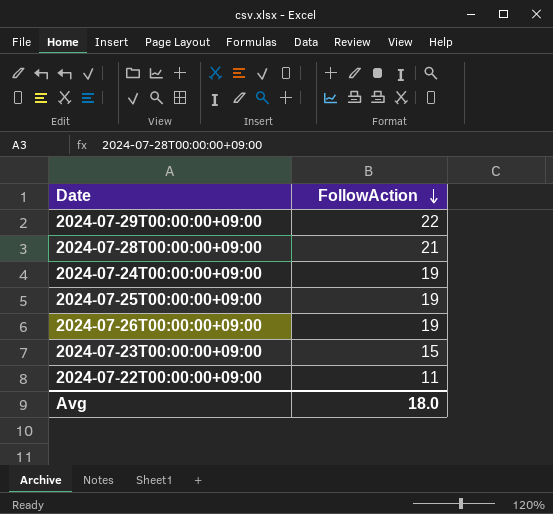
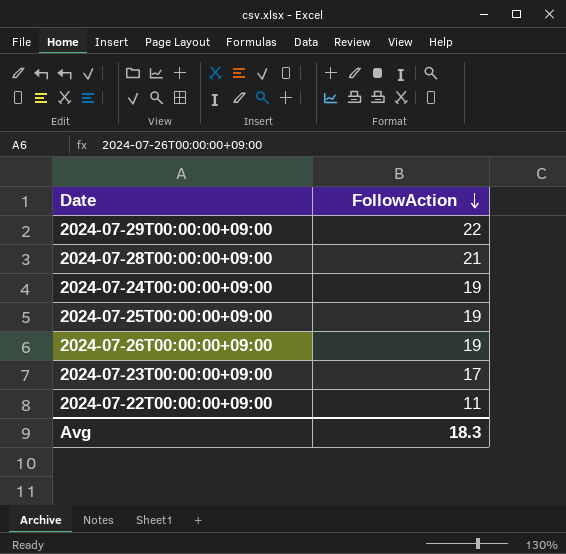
2024-07-23T00:00:00+09:00 | FollowAction: 15 -> 17
Avg | FollowAction: 18.0 -> 18.3

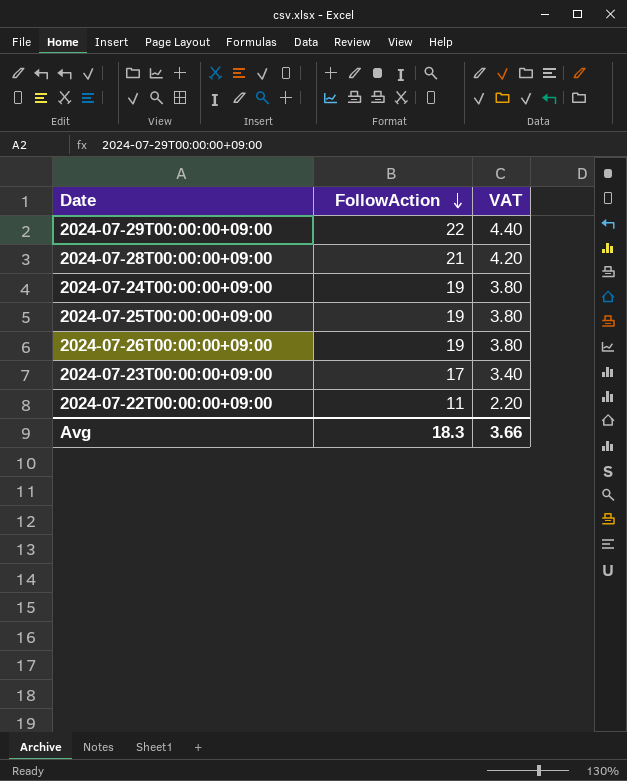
column VAT | formula: none -> [FollowAction] * 0.2

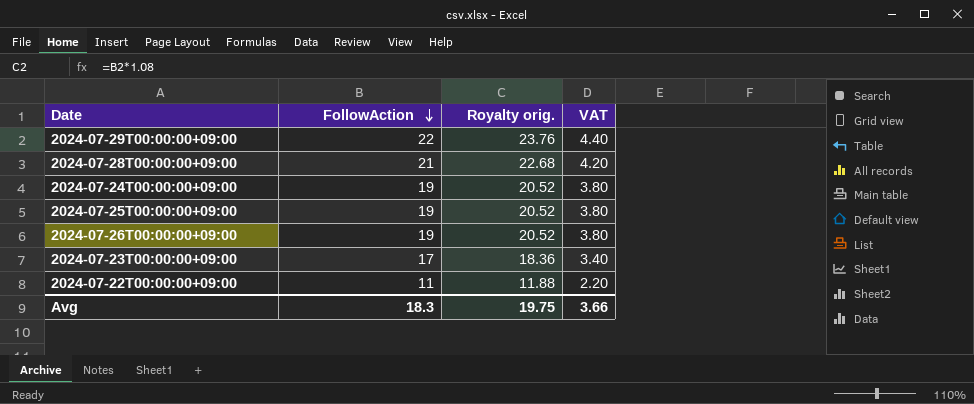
column Royalty orig. | formula: none -> [FollowAction] * 1.08

